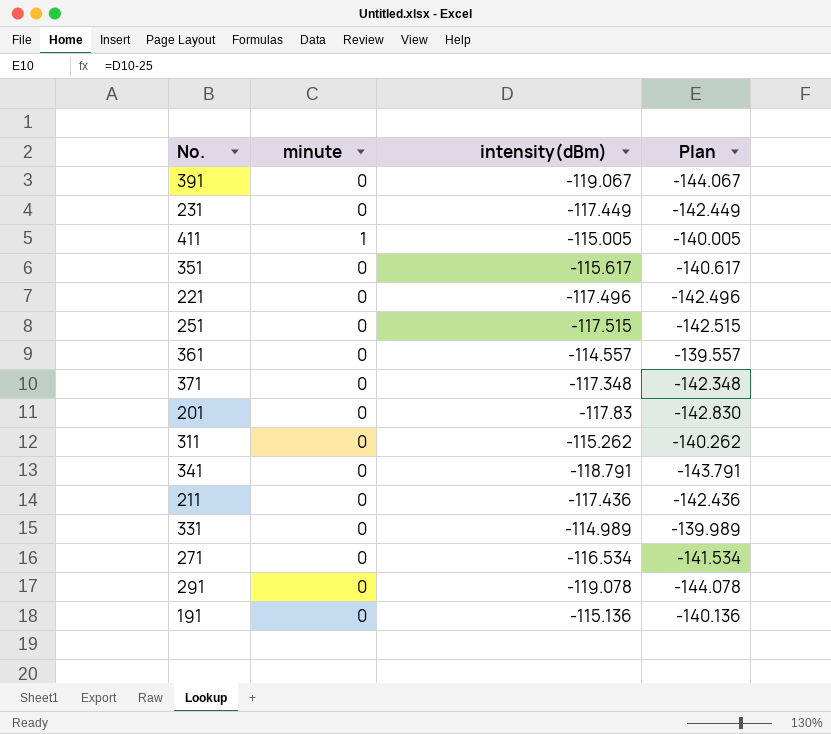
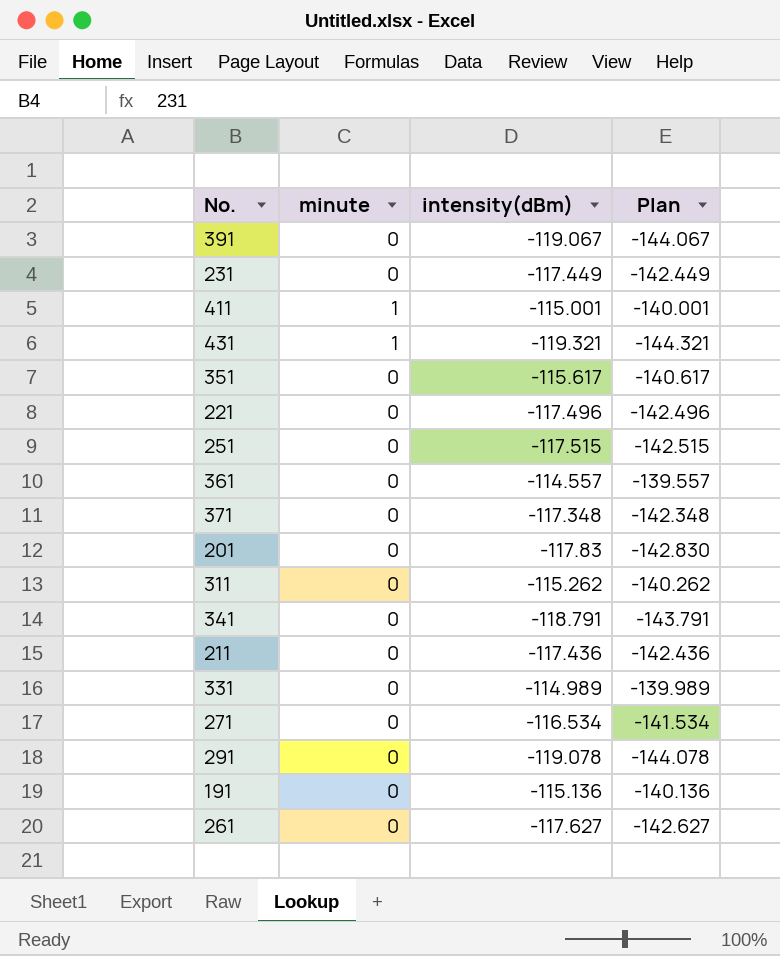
411 | intensity(dBm): -115.005 -> -115.001
411 | Plan: -140.005 -> -140.001
row 431: none -> 1 | -119.321 | -144.321
row 261: none -> 0 | -117.627 | -142.627

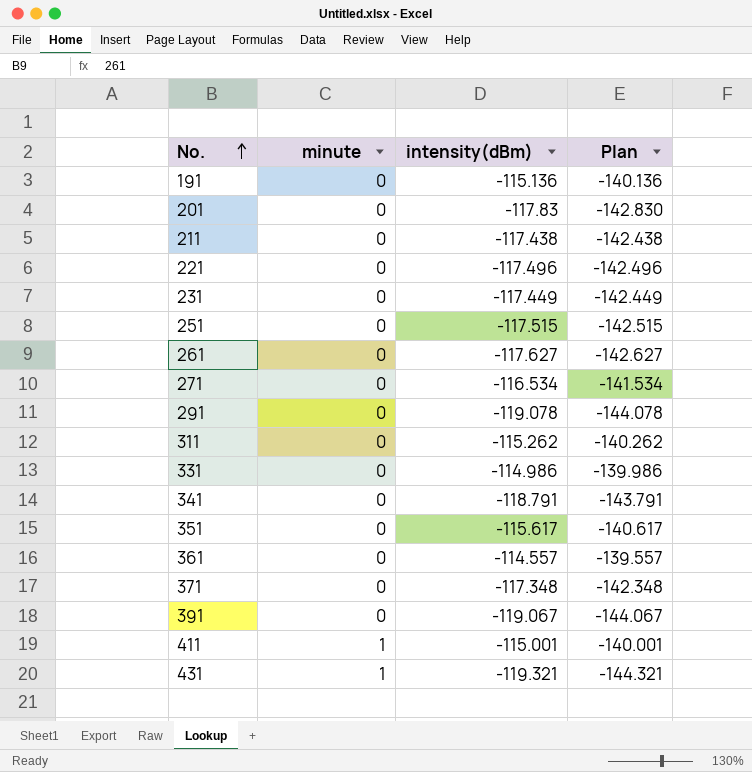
row order: none -> No. ascending
211 | intensity(dBm): -117.436 -> -117.438
211 | Plan: -142.436 -> -142.438
331 | intensity(dBm): -114.989 -> -114.986
331 | Plan: -139.989 -> -139.986

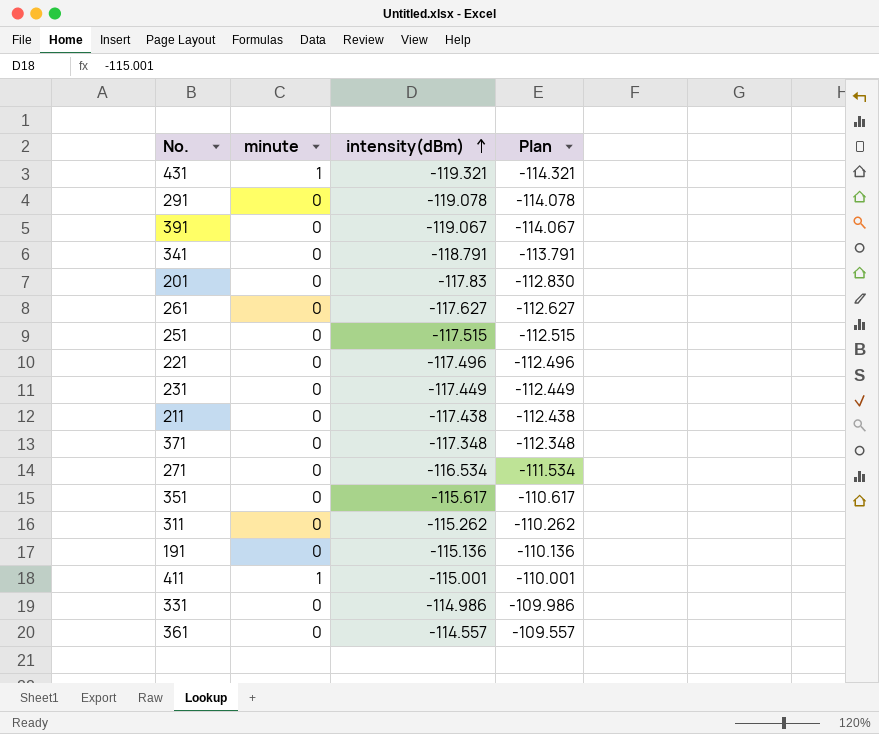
row order: No. ascending -> intensity(dBm) ascending
column Plan | formula: [intensity(dBm)] - 25 -> [intensity(dBm)] + 5

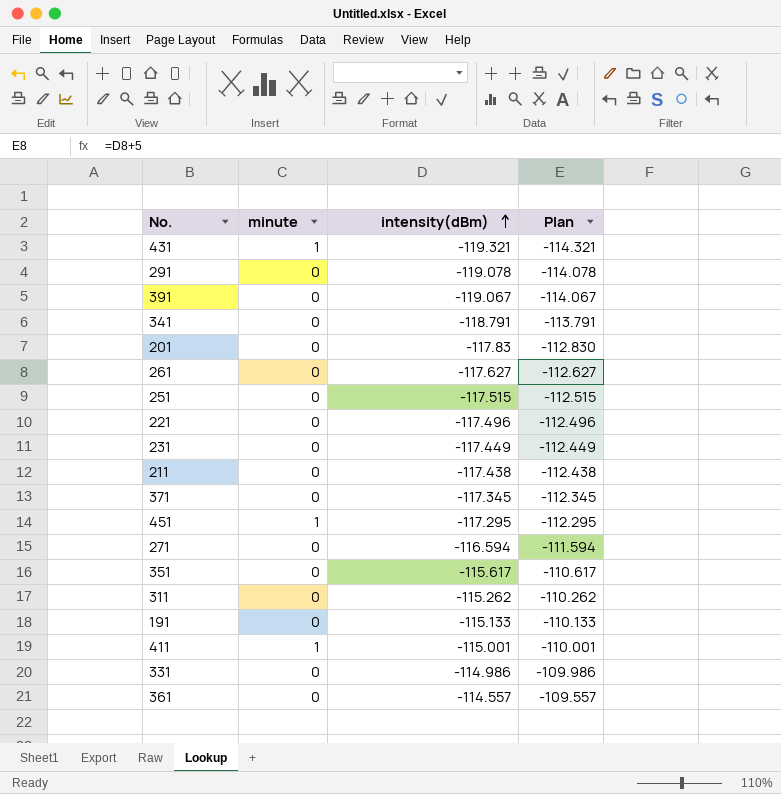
371 | intensity(dBm): -117.348 -> -117.345
371 | Plan: -112.348 -> -112.345
row 451: none -> 1 | -117.295 | -112.295
271 | intensity(dBm): -116.534 -> -116.594
271 | Plan: -111.534 -> -111.594
191 | intensity(dBm): -115.136 -> -115.133
191 | Plan: -110.136 -> -110.133

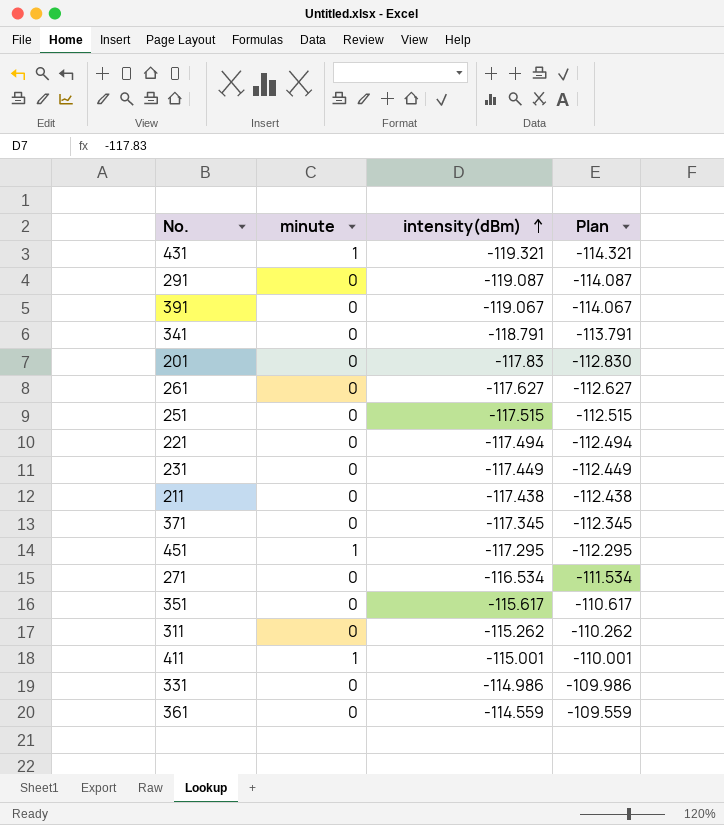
row 191: 0 | -115.133 | -110.133 -> none
291 | intensity(dBm): -119.078 -> -119.087
291 | Plan: -114.078 -> -114.087
221 | intensity(dBm): -117.496 -> -117.494
221 | Plan: -112.496 -> -112.494
271 | intensity(dBm): -116.594 -> -116.534
271 | Plan: -111.594 -> -111.534
361 | intensity(dBm): -114.557 -> -114.559
361 | Plan: -109.557 -> -109.559

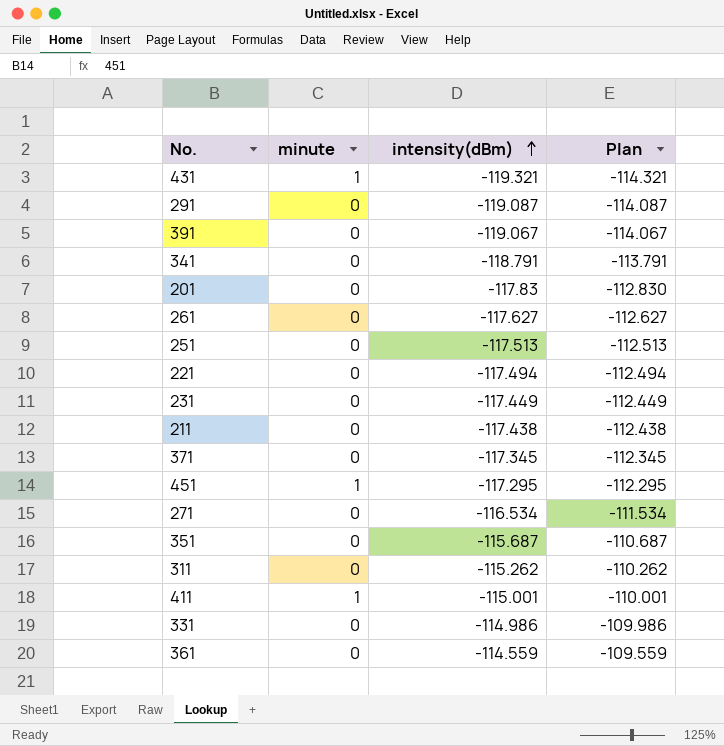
251 | intensity(dBm): -117.515 -> -117.513
251 | Plan: -112.515 -> -112.513
351 | intensity(dBm): -115.617 -> -115.687
351 | Plan: -110.617 -> -110.687

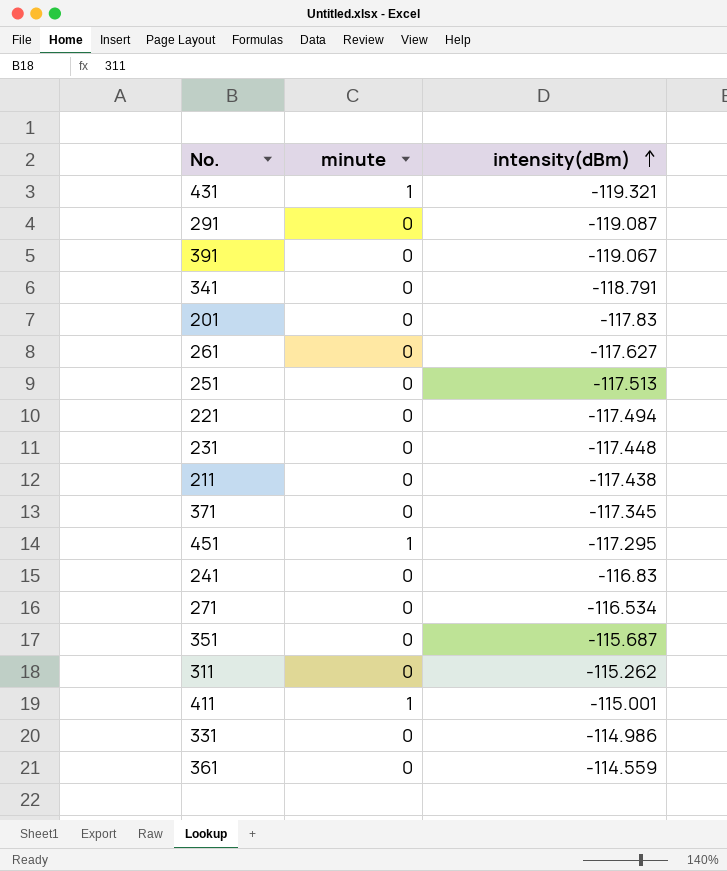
column Plan | formula: [intensity(dBm)] + 5 -> none
231 | intensity(dBm): -117.449 -> -117.448
row 241: none -> 0 | -116.83

